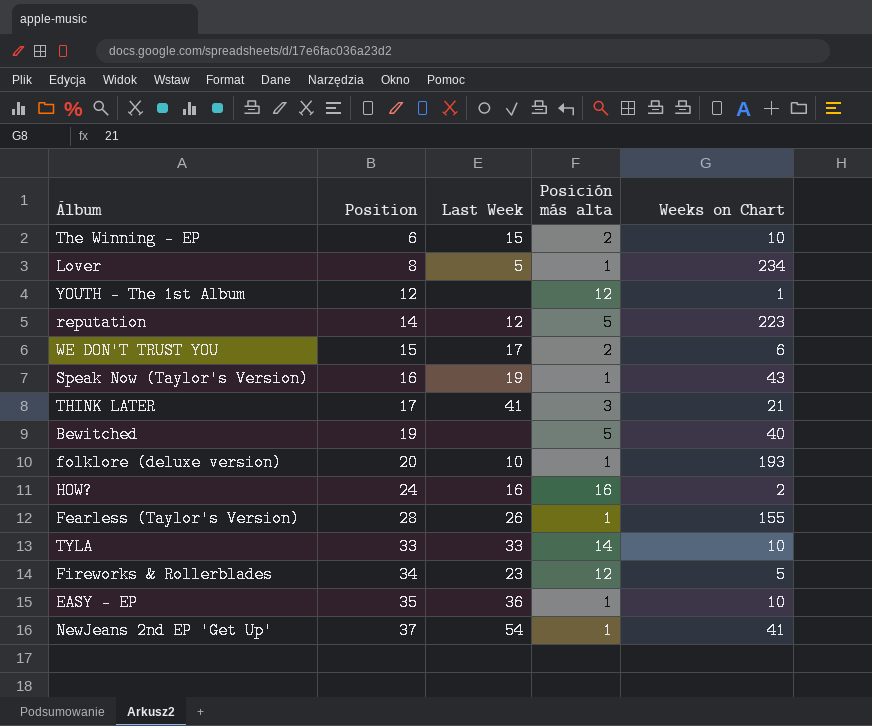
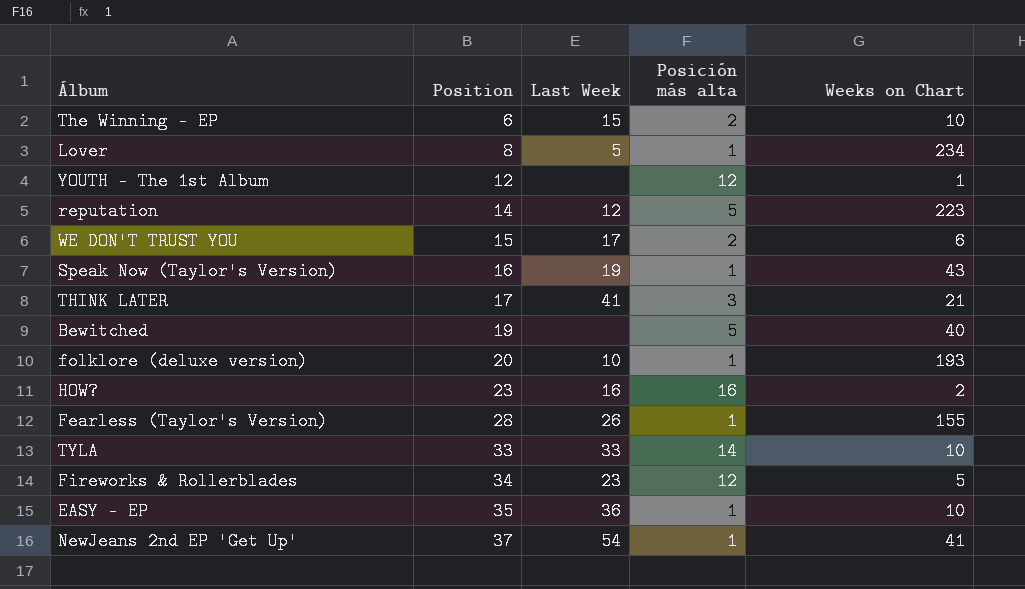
HOW? | Position: 24 -> 23

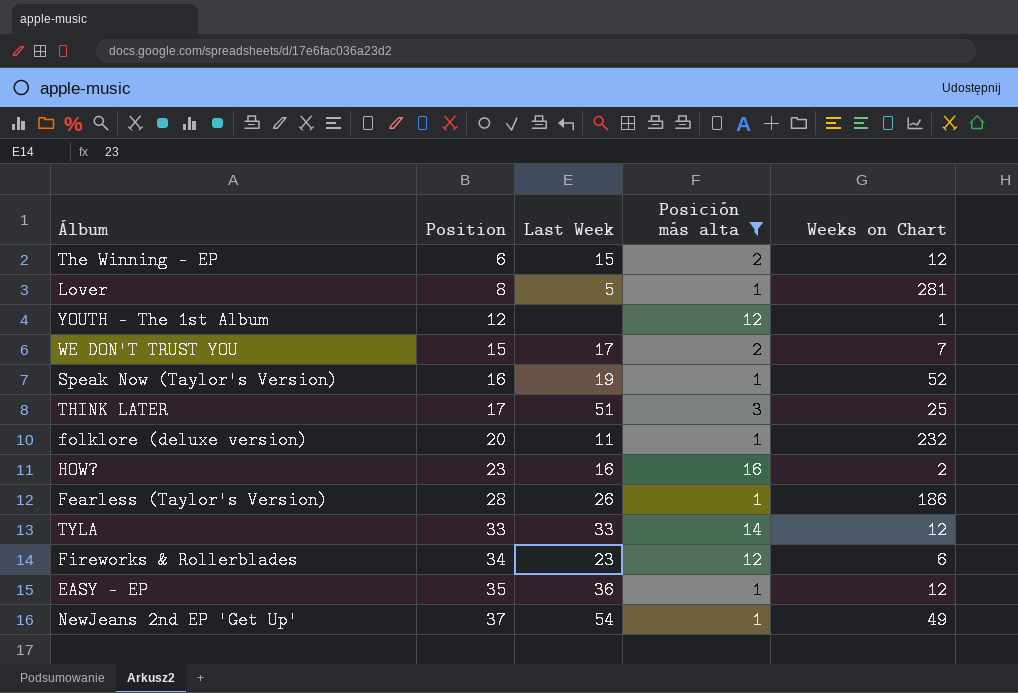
filter: none -> Posición más alta != 5
The Winning - EP | Weeks on Chart: 10 -> 12
Lover | Weeks on Chart: 234 -> 281
WE DON'T TRUST YOU | Weeks on Chart: 6 -> 7
Speak Now (Taylor's Version) | Weeks on Chart: 43 -> 52
THINK LATER | Last Week: 41 -> 51
THINK LATER | Weeks on Chart: 21 -> 25
folklore (deluxe version) | Last Week: 10 -> 11
folklore (deluxe version) | Weeks on Chart: 193 -> 232
Fearless (Taylor's Version) | Weeks on Chart: 155 -> 186
TYLA | Weeks on Chart: 10 -> 12
Fireworks & Rollerblades | Weeks on Chart: 5 -> 6
EASY - EP | Weeks on Chart: 10 -> 12
NewJeans 2nd EP 'Get Up' | Weeks on Chart: 41 -> 49

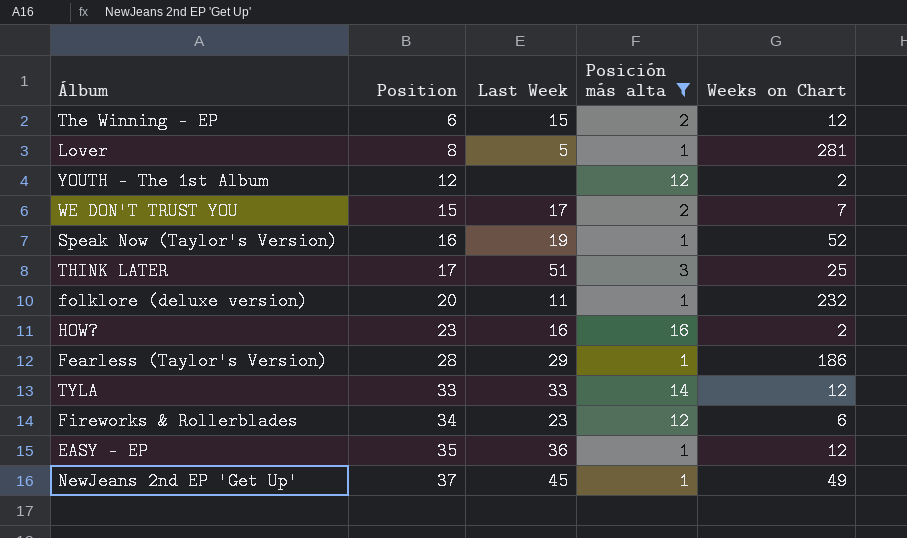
YOUTH - The 1st Album | Weeks on Chart: 1 -> 2
Fearless (Taylor's Version) | Last Week: 26 -> 29
NewJeans 2nd EP 'Get Up' | Last Week: 54 -> 45

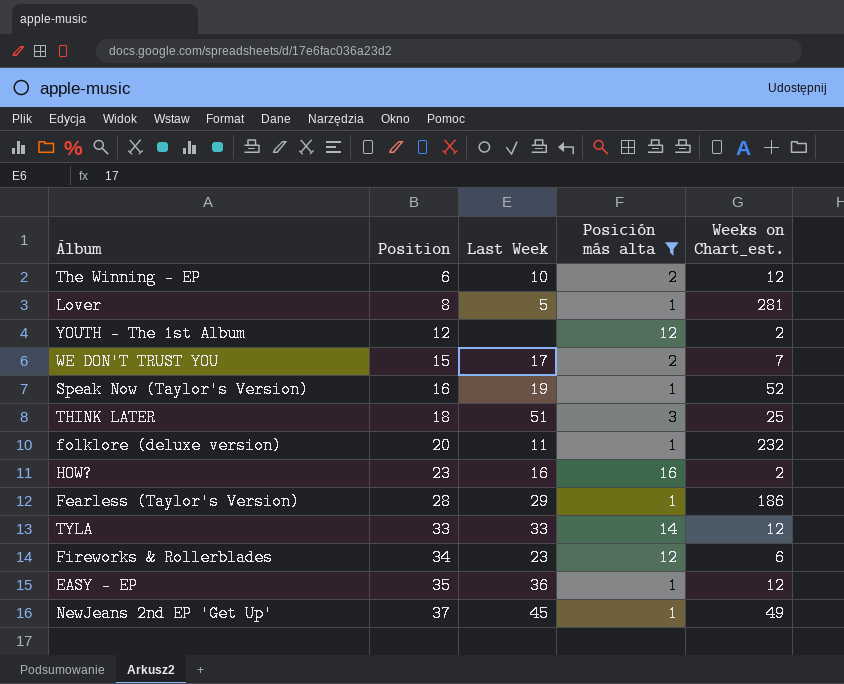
column name: Weeks on Chart -> Weeks on Chart_est.
The Winning - EP | Last Week: 15 -> 10
THINK LATER | Position: 17 -> 18

